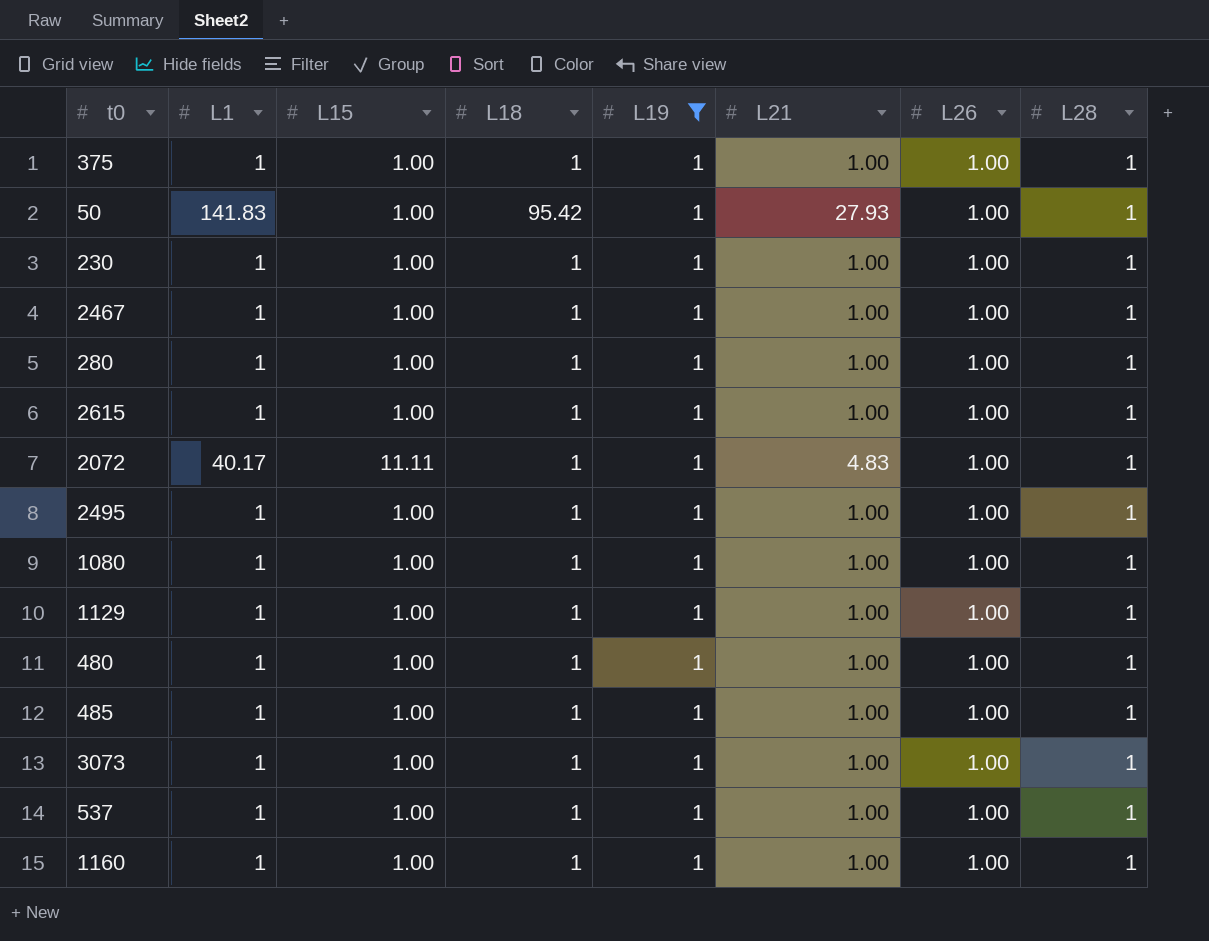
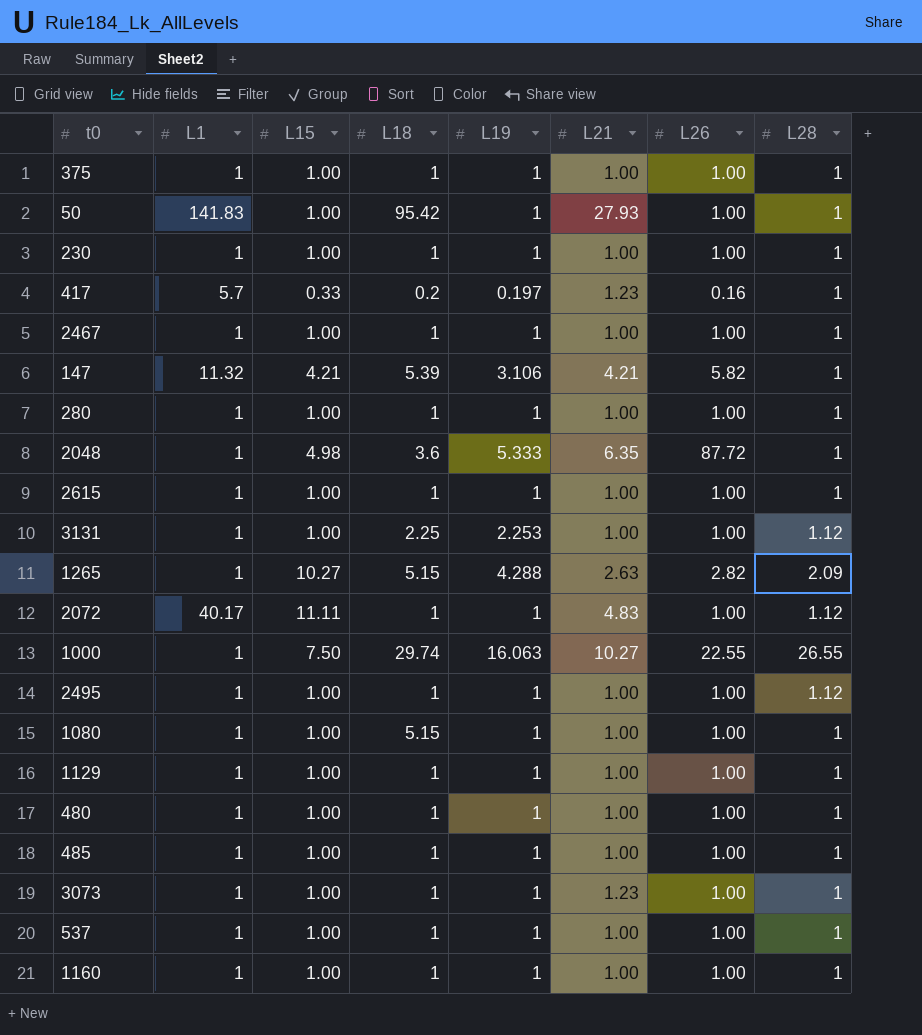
filter: L19 = 1 -> none
2072 | L28: 1 -> 1.12
2495 | L28: 1 -> 1.12
1080 | L18: 1 -> 5.15
3073 | L21: 1.00 -> 1.23

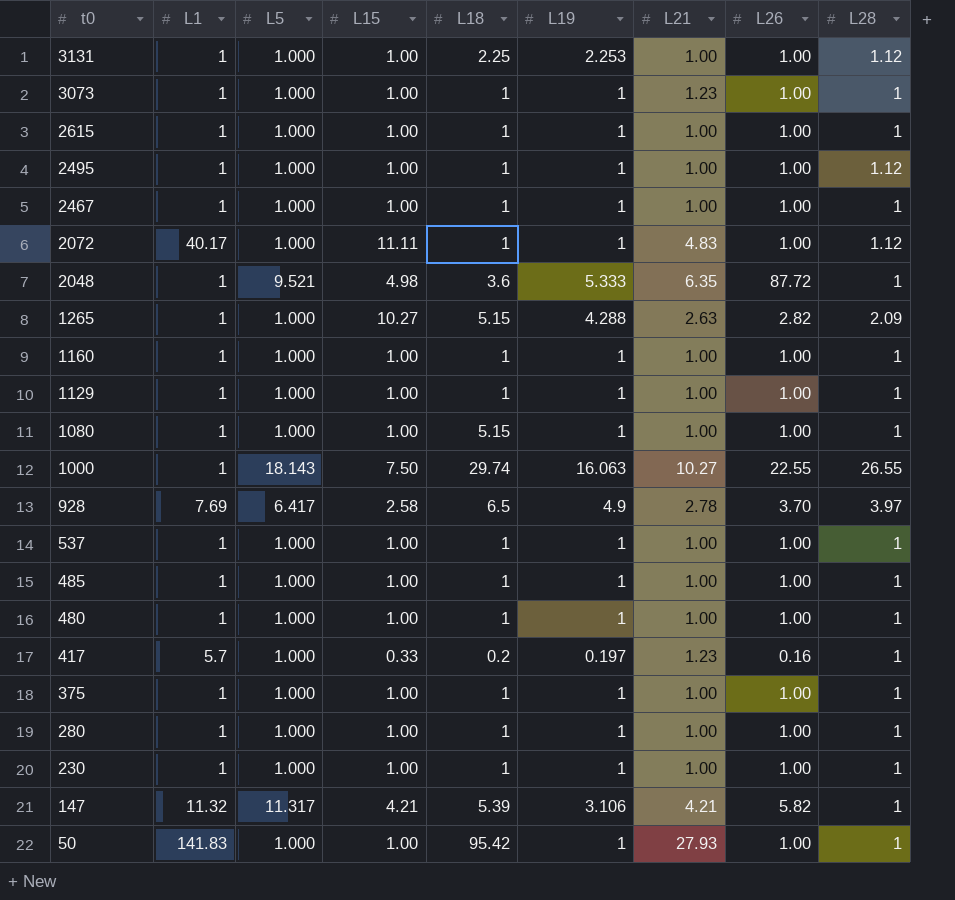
row order: none -> t0 descending
column L5 | position: none -> 3
row 928: none -> 7.69 | 6.417 | 2.58 | 6.5 | 4.9 | 2.78 | 3.70 | 3.97

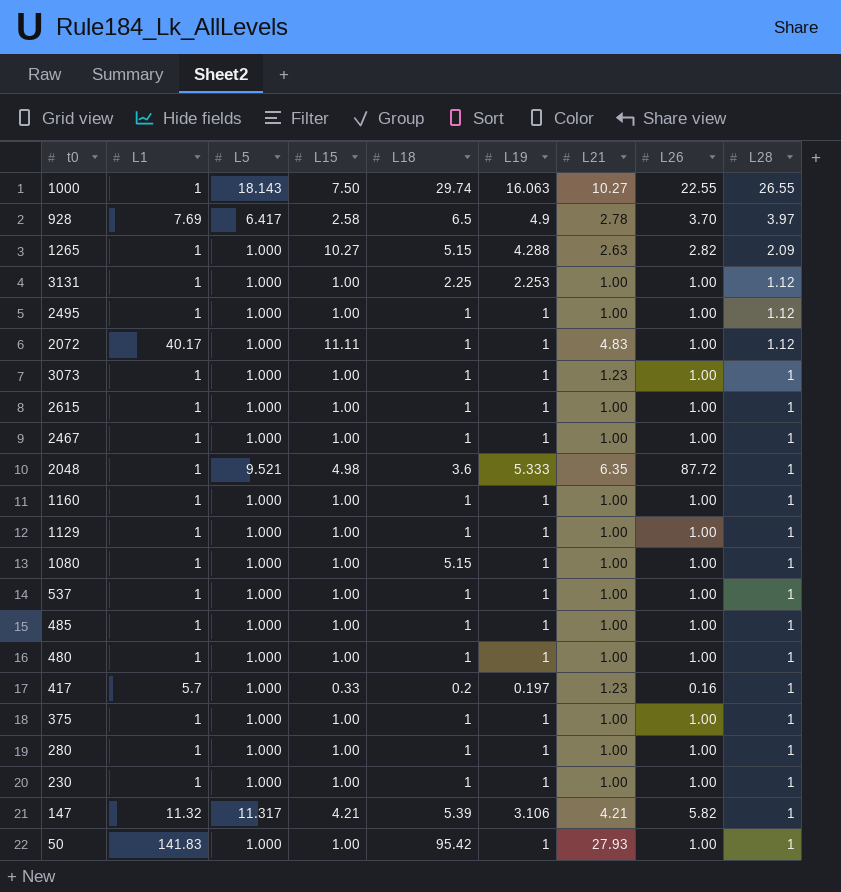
row order: t0 descending -> L28 descending

